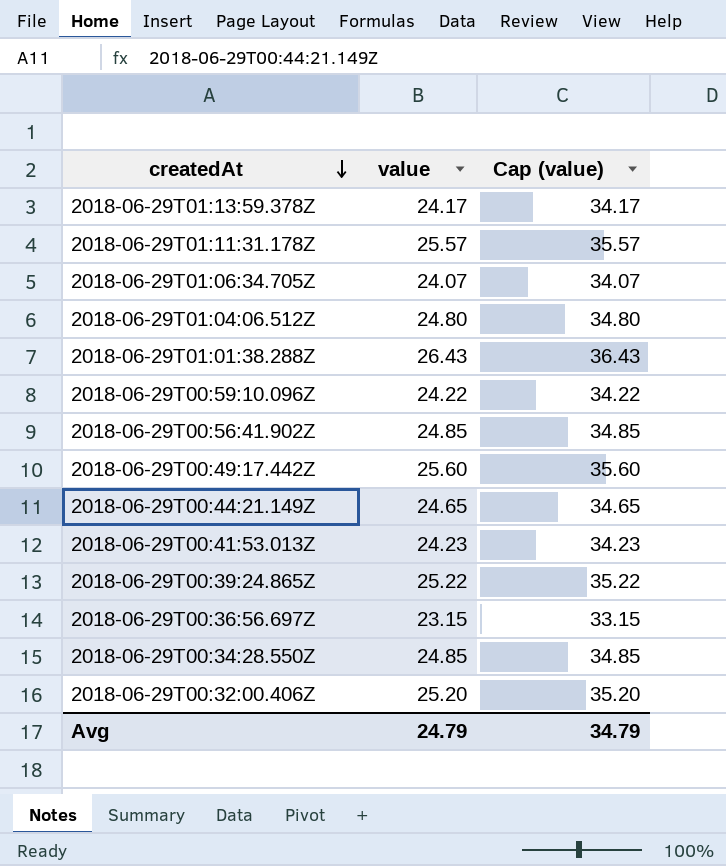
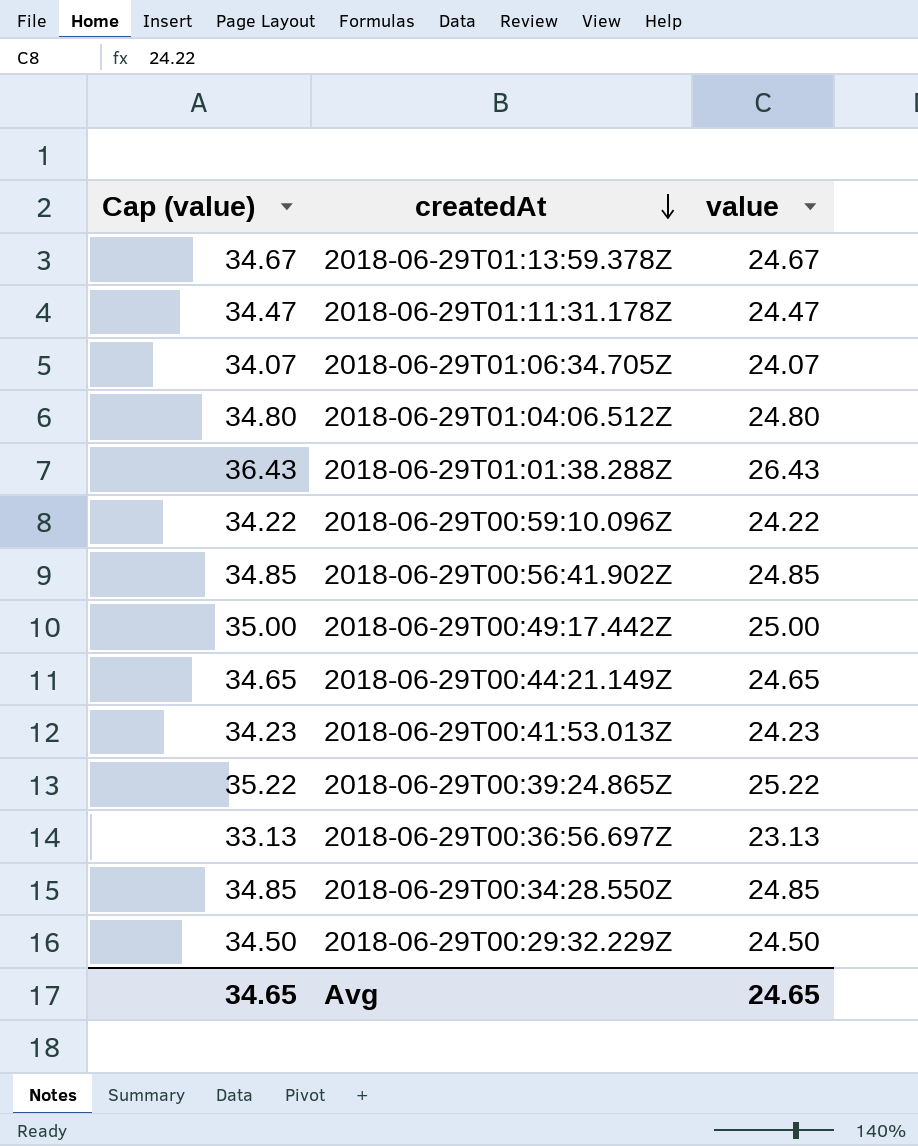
column Cap (value) | position: 3 -> 1
row 2018-06-29T00:32:00.406Z: 25.20 | 35.20 -> none
2018-06-29T01:13:59.378Z | Cap (value): 34.17 -> 34.67
2018-06-29T01:13:59.378Z | value: 24.17 -> 24.67
2018-06-29T01:11:31.178Z | Cap (value): 35.57 -> 34.47
2018-06-29T01:11:31.178Z | value: 25.57 -> 24.47
2018-06-29T00:49:17.442Z | Cap (value): 35.60 -> 35.00
2018-06-29T00:49:17.442Z | value: 25.60 -> 25.00
2018-06-29T00:36:56.697Z | Cap (value): 33.15 -> 33.13
2018-06-29T00:36:56.697Z | value: 23.15 -> 23.13
row 2018-06-29T00:29:32.229Z: none -> 34.50 | 24.50
Avg | Cap (value): 34.79 -> 34.65
Avg | value: 24.79 -> 24.65

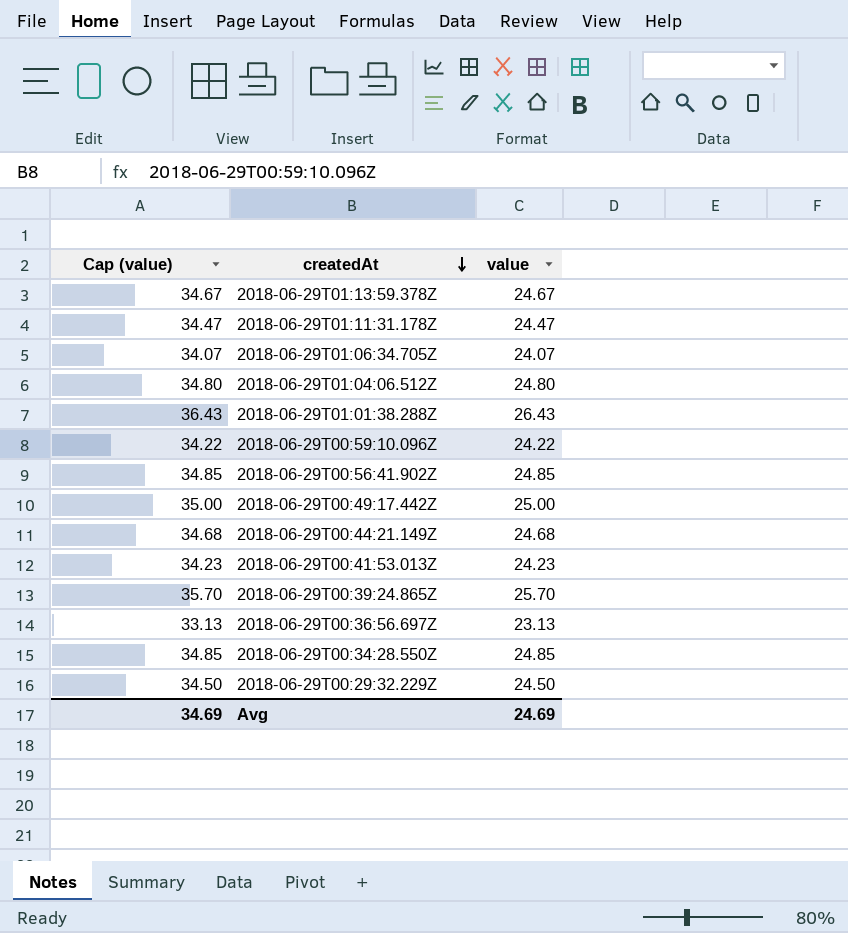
2018-06-29T00:44:21.149Z | Cap (value): 34.65 -> 34.68
2018-06-29T00:44:21.149Z | value: 24.65 -> 24.68
2018-06-29T00:39:24.865Z | Cap (value): 35.22 -> 35.70
2018-06-29T00:39:24.865Z | value: 25.22 -> 25.70
Avg | Cap (value): 34.65 -> 34.69
Avg | value: 24.65 -> 24.69

